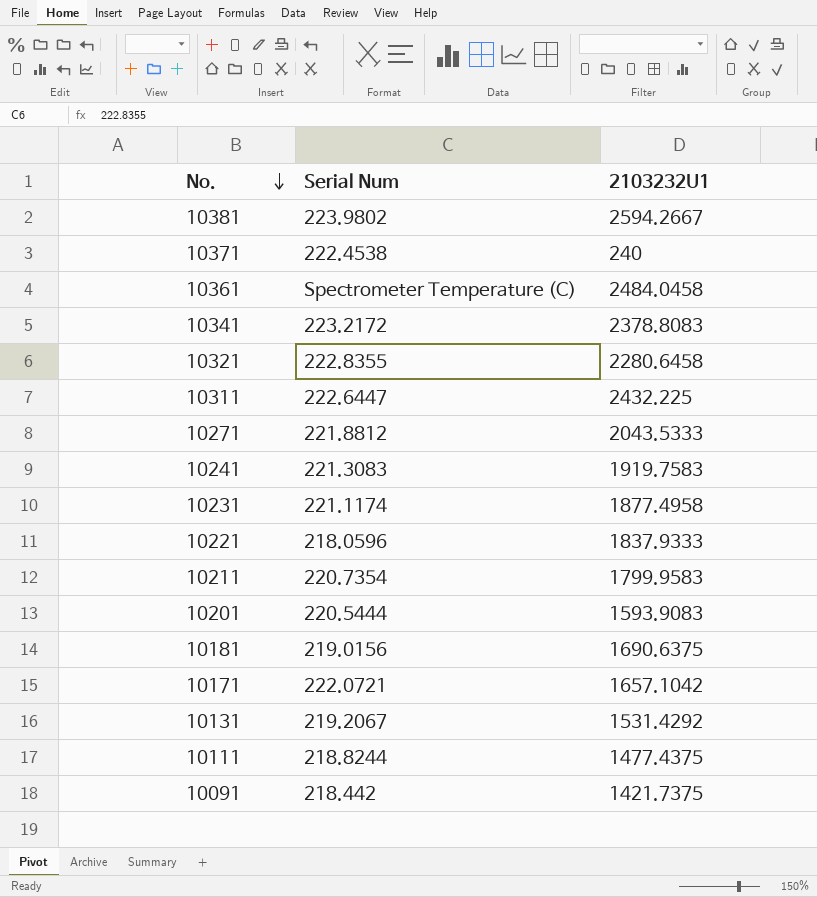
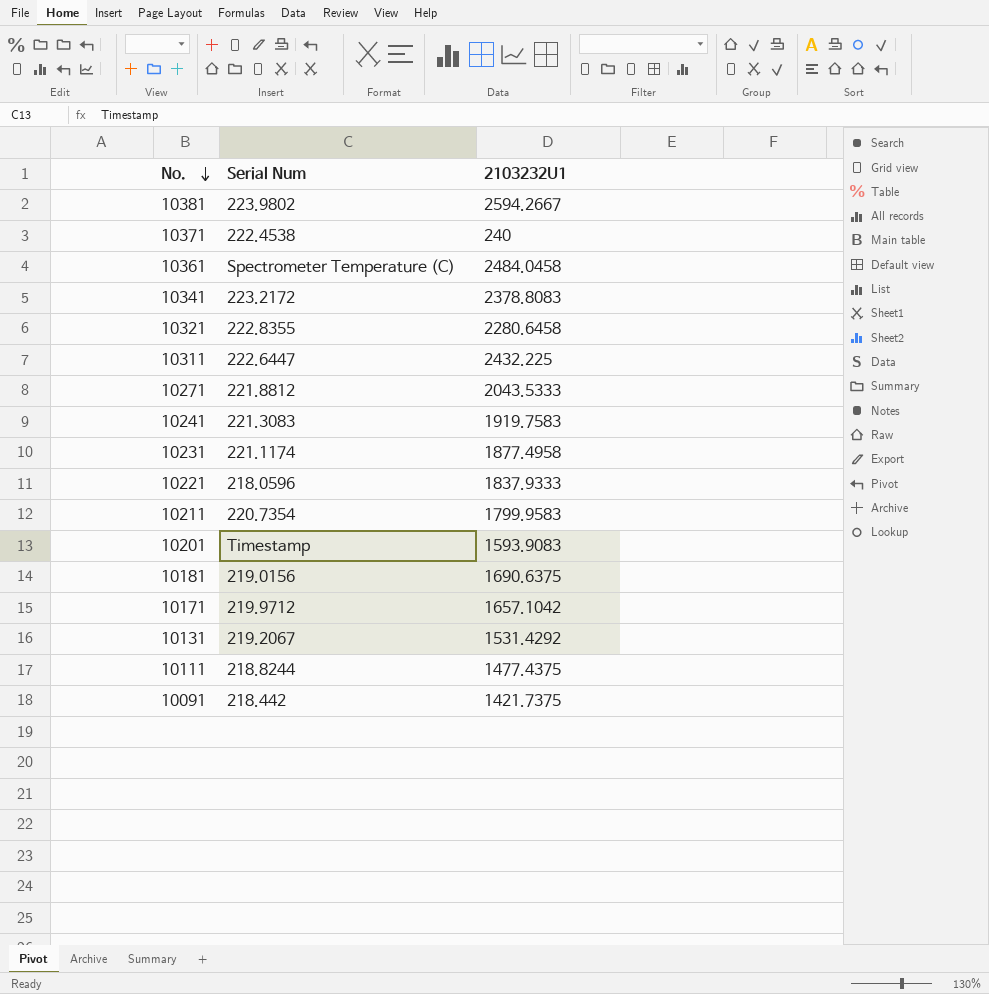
10201 | Serial Num: 220.5444 -> Timestamp
10171 | Serial Num: 222.0721 -> 219.9712

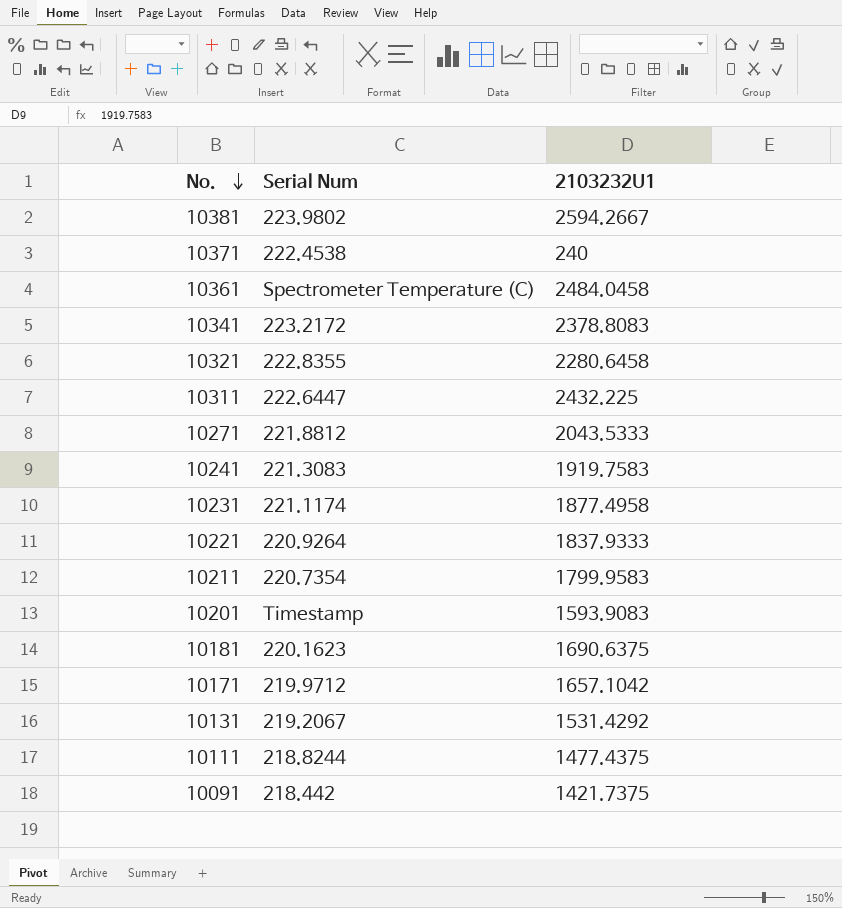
10221 | Serial Num: 218.0596 -> 220.9264
10181 | Serial Num: 219.0156 -> 220.1623

